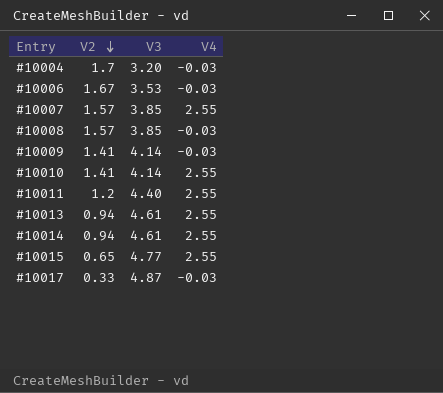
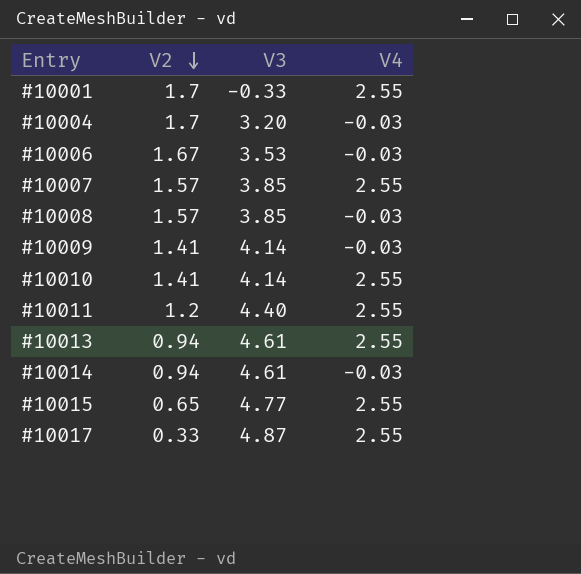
row #10001: none -> 1.7 | -0.33 | 2.55
#10014 | V4: 2.55 -> -0.03
#10017 | V4: -0.03 -> 2.55

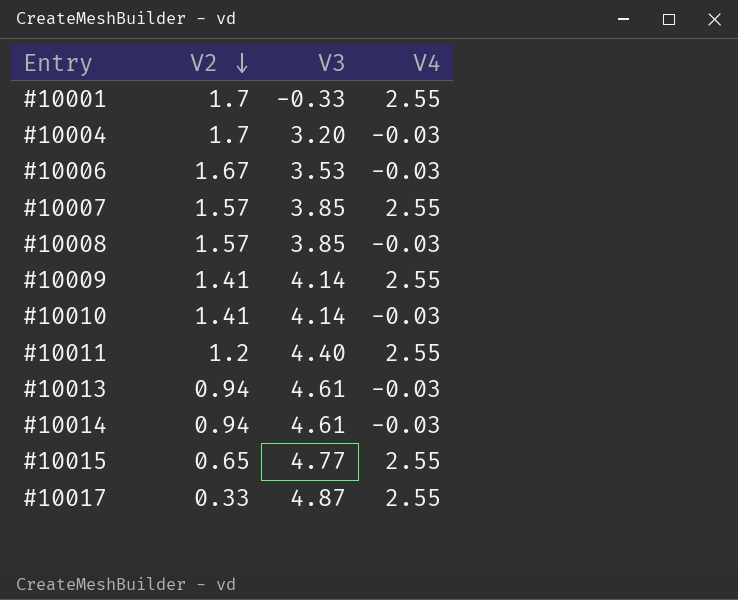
#10009 | V4: -0.03 -> 2.55
#10010 | V4: 2.55 -> -0.03
#10013 | V4: 2.55 -> -0.03

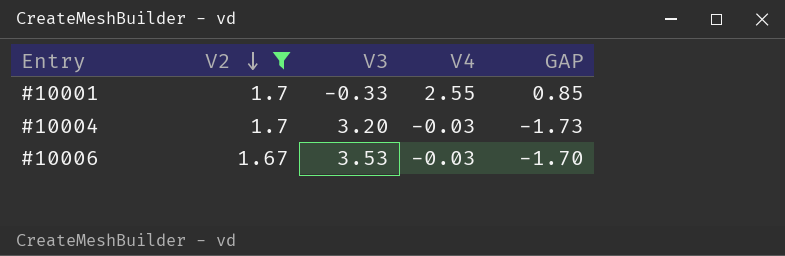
filter: none -> V2 >= 1.67
column GAP | formula: none -> [V4] - [V2]

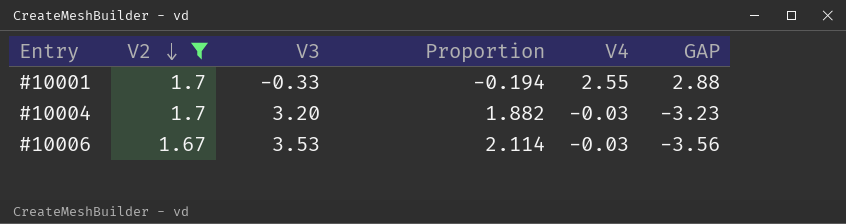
column Proportion | formula: none -> [V3] / [V2]
column GAP | formula: [V4] - [V2] -> [V4] - [V3]

